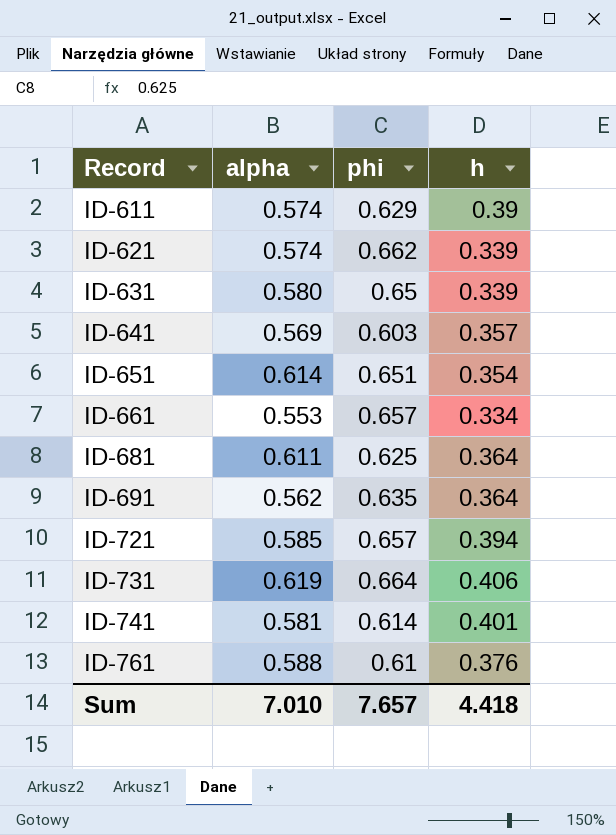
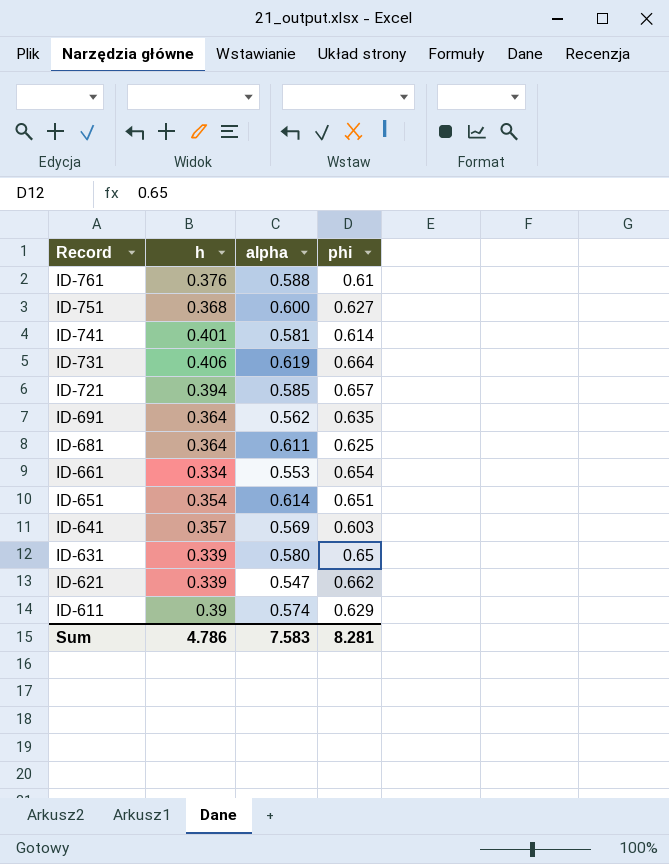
row order: Record ascending -> Record descending
column h | position: 4 -> 2
row ID-751: none -> 0.368 | 0.600 | 0.627
ID-661 | phi: 0.657 -> 0.654
ID-621 | alpha: 0.574 -> 0.547
Sum | h: 4.418 -> 4.786
Sum | alpha: 7.010 -> 7.583
Sum | phi: 7.657 -> 8.281

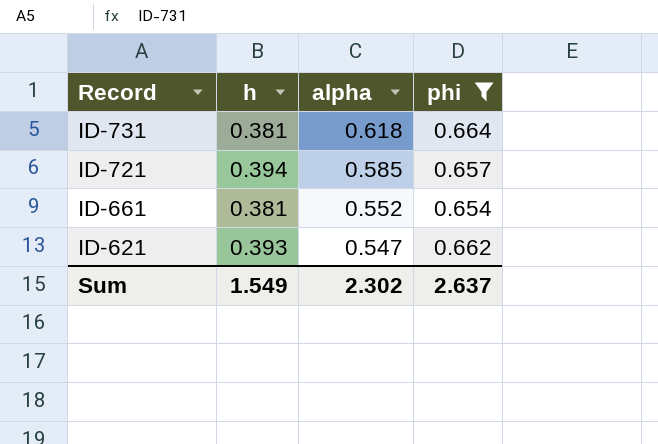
filter: none -> phi >= 0.654
ID-731 | h: 0.406 -> 0.381
ID-731 | alpha: 0.619 -> 0.618
ID-661 | h: 0.334 -> 0.381
ID-661 | alpha: 0.553 -> 0.552
ID-621 | h: 0.339 -> 0.393
Sum | h: 4.786 -> 1.549
Sum | alpha: 7.583 -> 2.302
Sum | phi: 8.281 -> 2.637

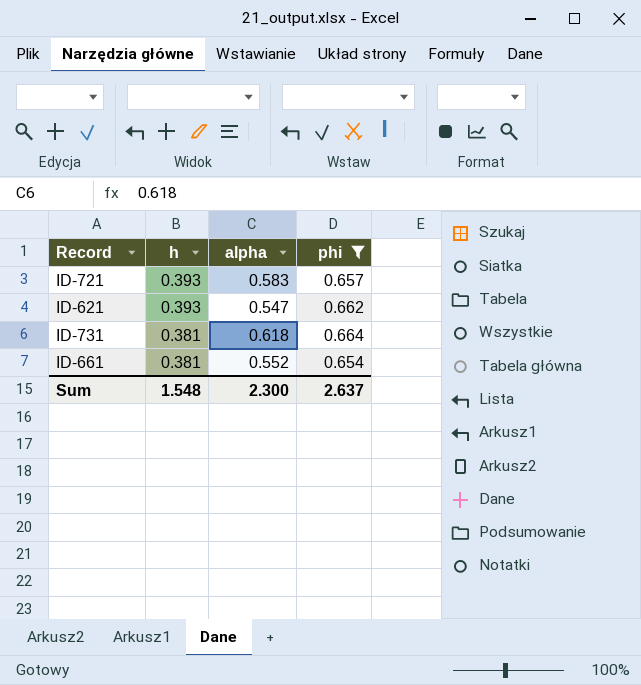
row order: Record descending -> h descending
ID-721 | h: 0.394 -> 0.393
ID-721 | alpha: 0.585 -> 0.583
Sum | h: 1.549 -> 1.548
Sum | alpha: 2.302 -> 2.300

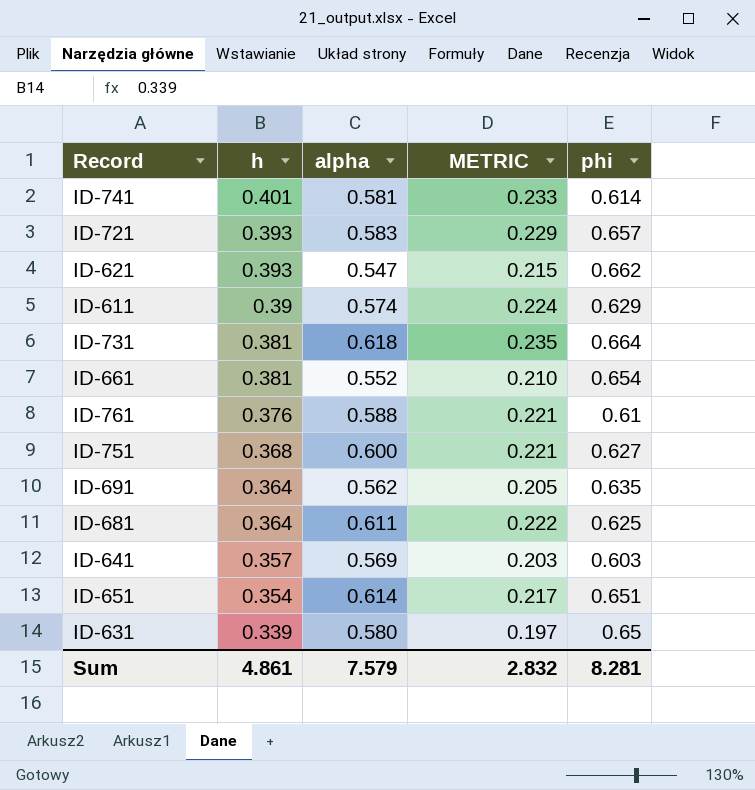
filter: phi >= 0.654 -> none
column METRIC | formula: none -> [h] * [alpha]
Sum | h: 1.548 -> 4.861
Sum | alpha: 2.300 -> 7.579
Sum | phi: 2.637 -> 8.281

